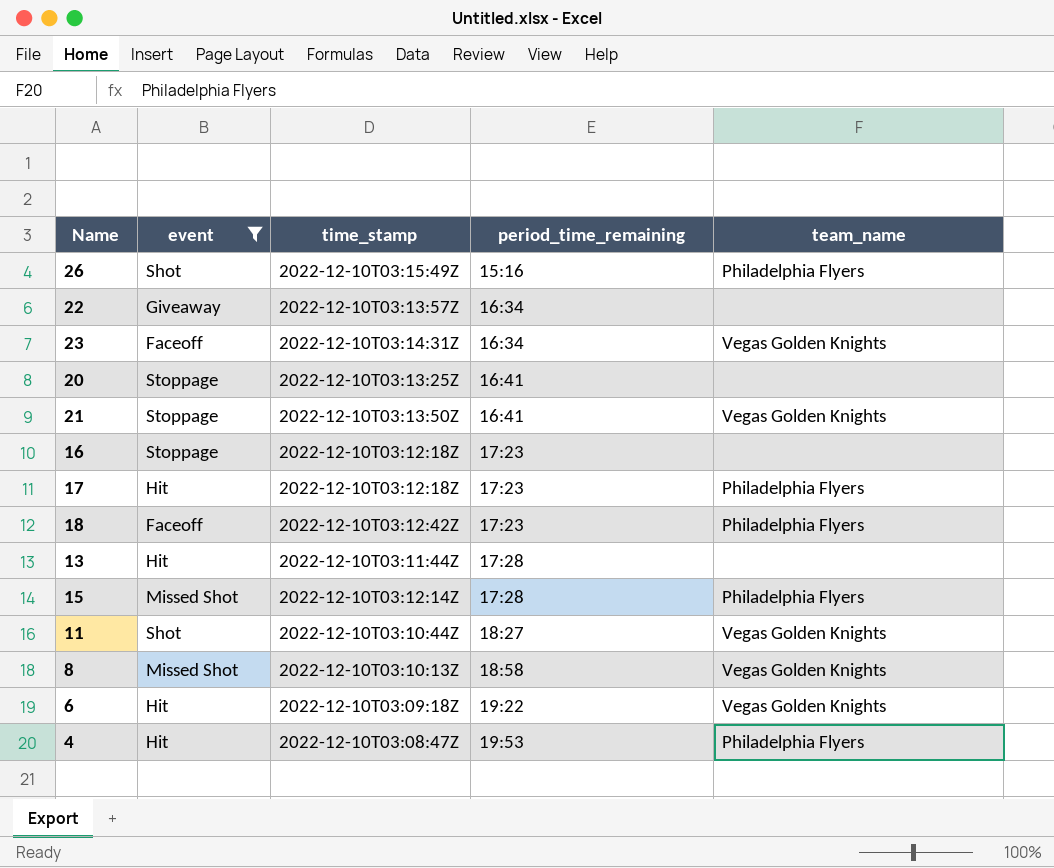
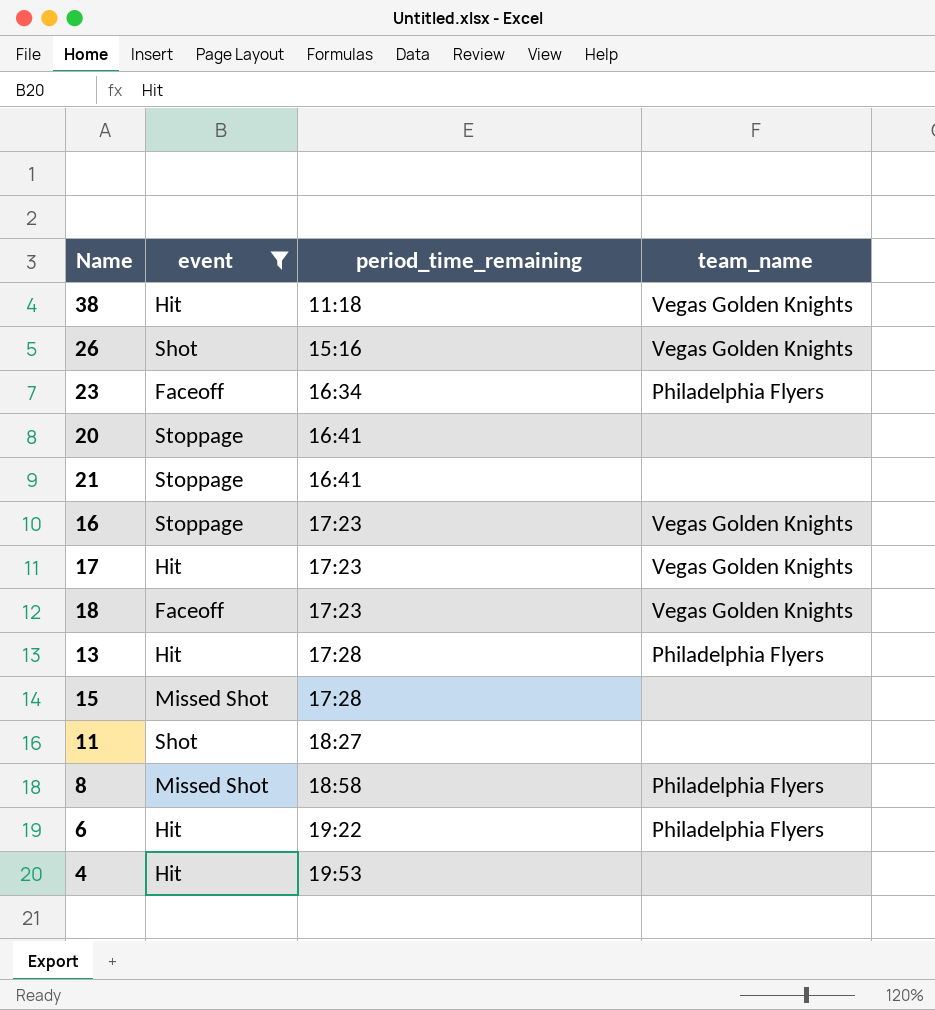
column time_stamp | position: 3 -> none
row 22: Giveaway | 2022-12-10T03:13:57Z | 16:34 | none -> none
row 38: none -> Hit | 11:18 | Vegas Golden Knights
26 | team_name: Philadelphia Flyers -> Vegas Golden Knights
23 | team_name: Vegas Golden Knights -> Philadelphia Flyers
21 | team_name: Vegas Golden Knights -> none
16 | team_name: none -> Vegas Golden Knights
17 | team_name: Philadelphia Flyers -> Vegas Golden Knights
18 | team_name: Philadelphia Flyers -> Vegas Golden Knights
13 | team_name: none -> Philadelphia Flyers
15 | team_name: Philadelphia Flyers -> none
11 | team_name: Vegas Golden Knights -> none
8 | team_name: Vegas Golden Knights -> Philadelphia Flyers
6 | team_name: Vegas Golden Knights -> Philadelphia Flyers
4 | team_name: Philadelphia Flyers -> none

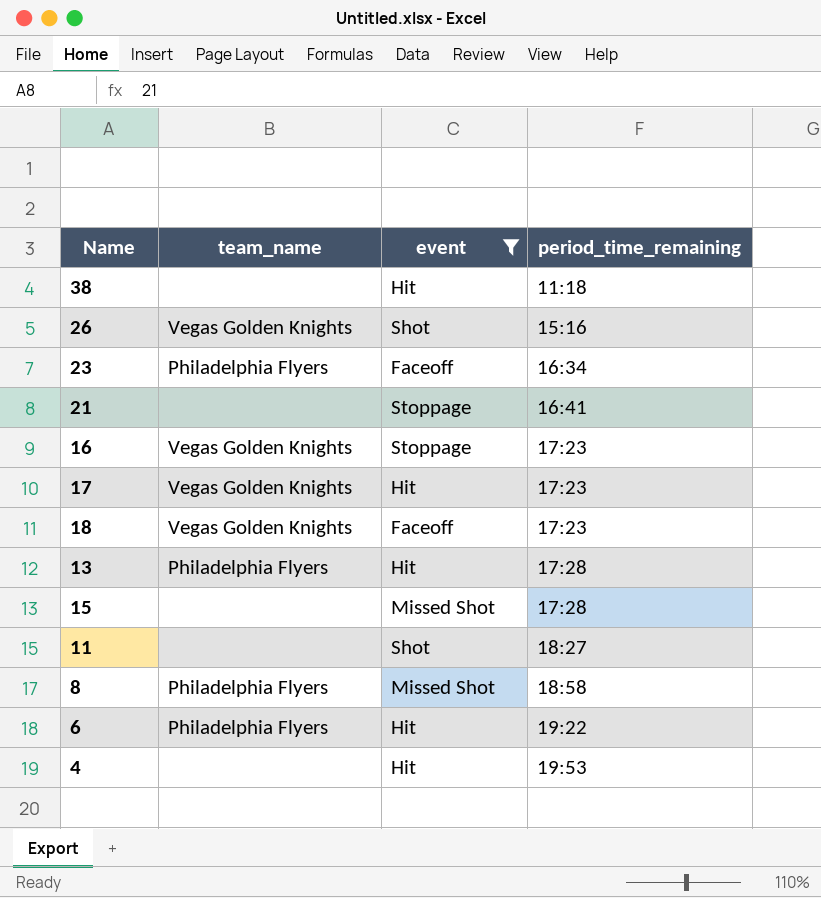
column team_name | position: 4 -> 2
row 20: Stoppage | 16:41 | none -> none
38 | team_name: Vegas Golden Knights -> none

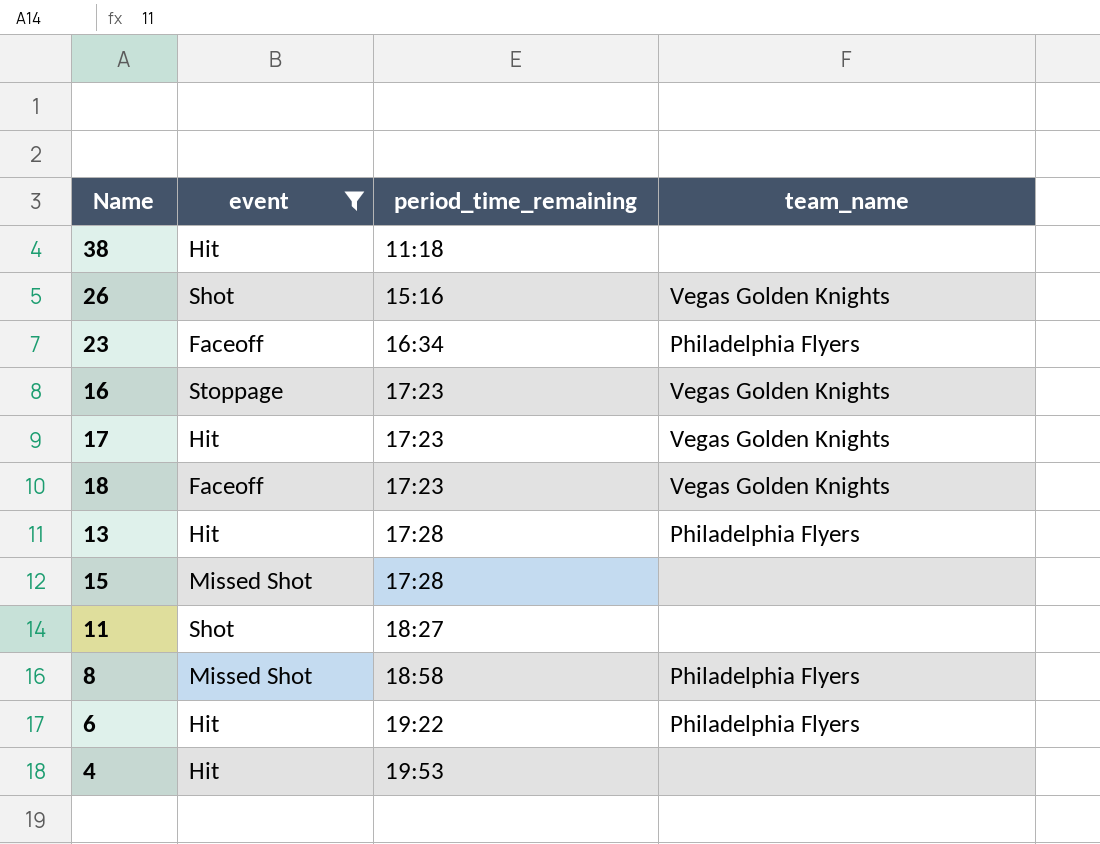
column team_name | position: 2 -> 4
row 21: none | Stoppage | 16:41 -> none

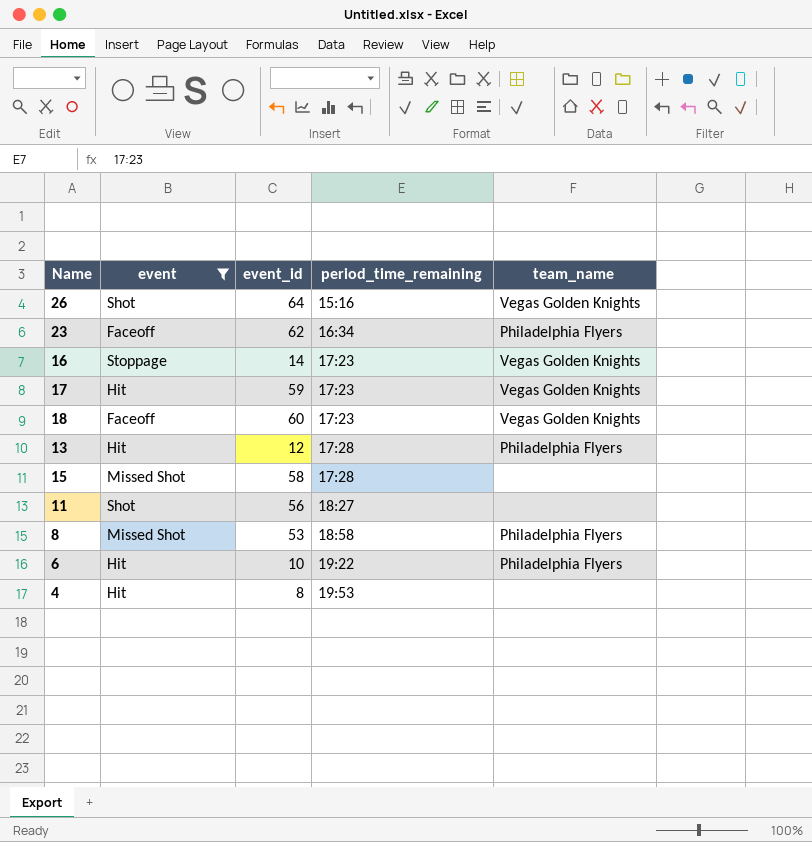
column event_id | position: none -> 3
row 38: Hit | 11:18 | none -> none

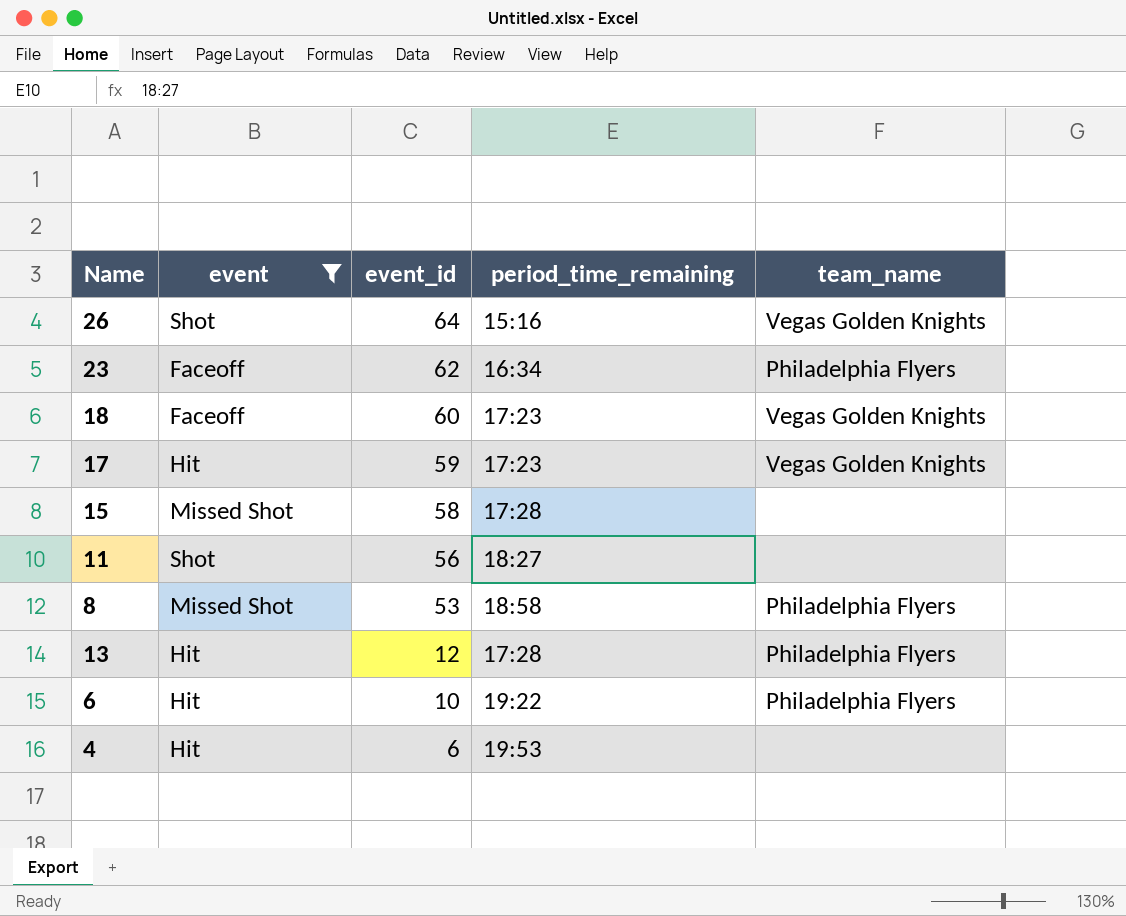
row order: period_time_remaining ascending -> event_id descending
row 16: Stoppage | 14 | 17:23 | Vegas Golden Knights -> none
4 | event_id: 8 -> 6

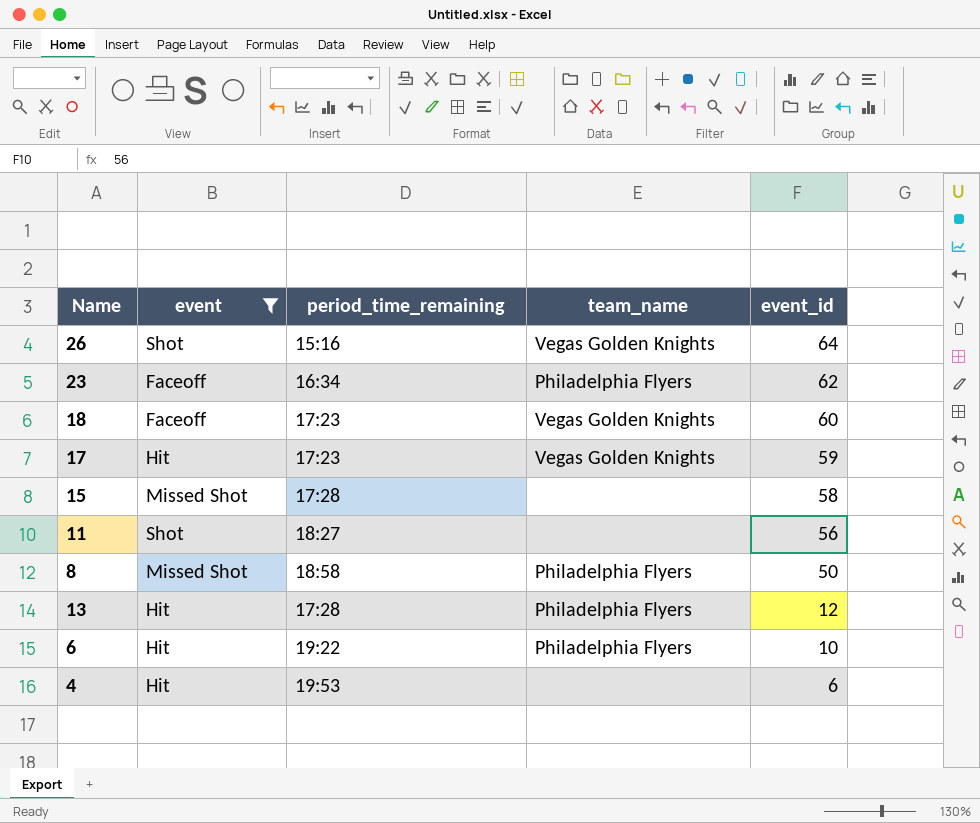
column event_id | position: 3 -> 5
8 | event_id: 53 -> 50

